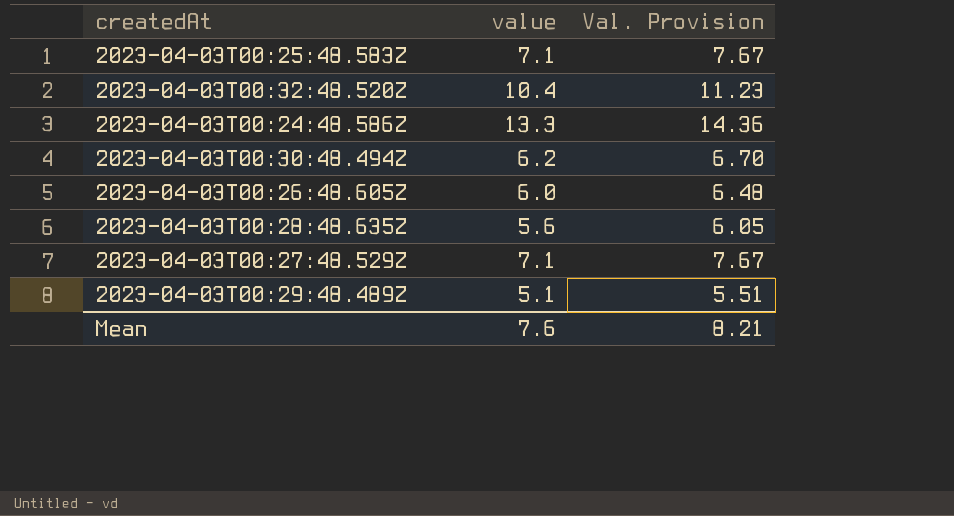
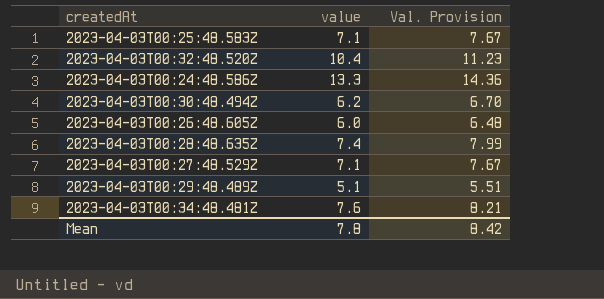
2023-04-03T00:28:48.635Z | value: 5.6 -> 7.4
2023-04-03T00:28:48.635Z | Val. Provision: 6.05 -> 7.99
row 2023-04-03T00:34:48.481Z: none -> 7.6 | 8.21
Mean | value: 7.6 -> 7.8
Mean | Val. Provision: 8.21 -> 8.42

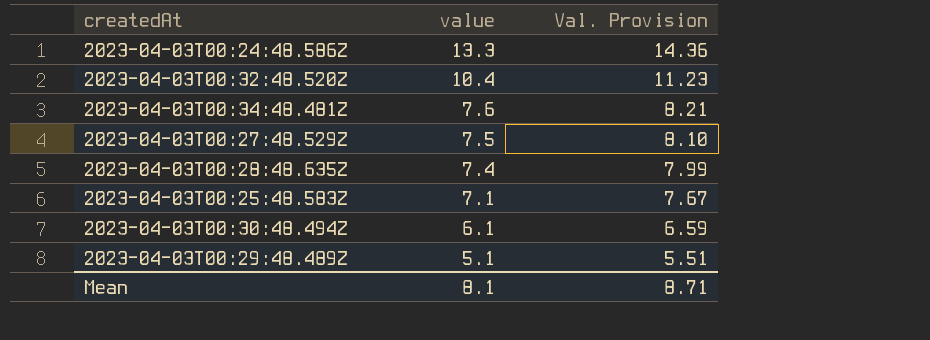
row order: none -> value descending
row 2023-04-03T00:26:48.605Z: 6.0 | 6.48 -> none
2023-04-03T00:27:48.529Z | value: 7.1 -> 7.5
2023-04-03T00:27:48.529Z | Val. Provision: 7.67 -> 8.10
2023-04-03T00:30:48.494Z | value: 6.2 -> 6.1
2023-04-03T00:30:48.494Z | Val. Provision: 6.70 -> 6.59
Mean | value: 7.8 -> 8.1
Mean | Val. Provision: 8.42 -> 8.71

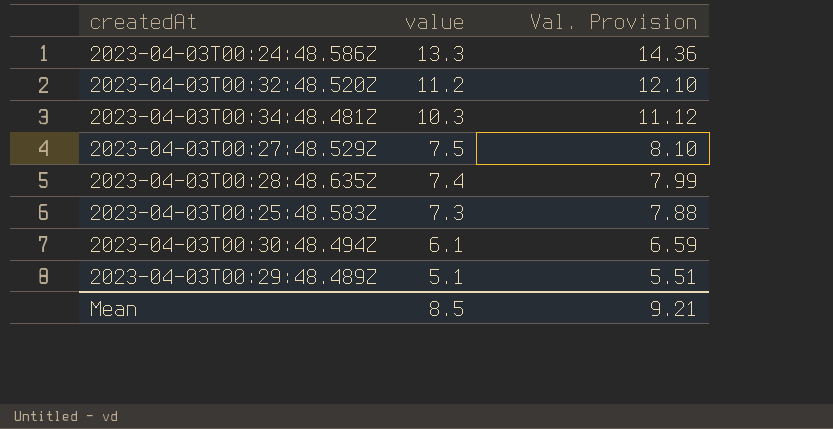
2023-04-03T00:32:48.520Z | value: 10.4 -> 11.2
2023-04-03T00:32:48.520Z | Val. Provision: 11.23 -> 12.10
2023-04-03T00:34:48.481Z | value: 7.6 -> 10.3
2023-04-03T00:34:48.481Z | Val. Provision: 8.21 -> 11.12
2023-04-03T00:25:48.583Z | value: 7.1 -> 7.3
2023-04-03T00:25:48.583Z | Val. Provision: 7.67 -> 7.88
Mean | value: 8.1 -> 8.5
Mean | Val. Provision: 8.71 -> 9.21

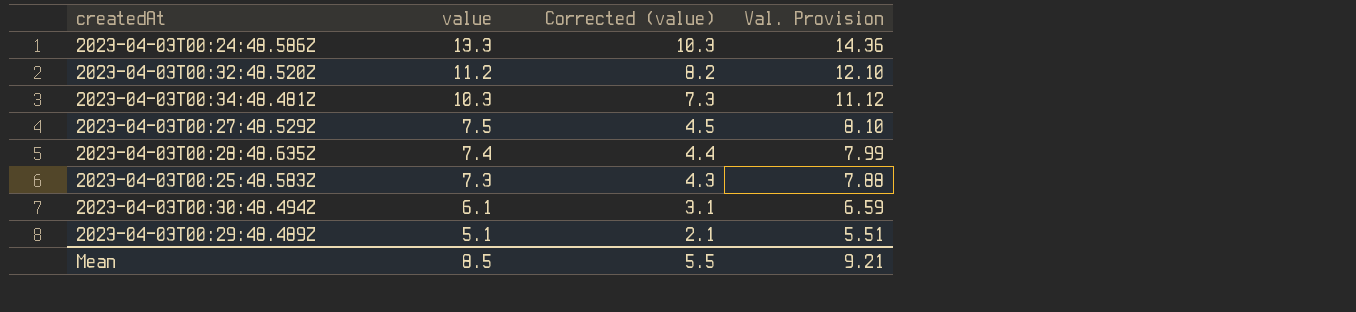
column Corrected (value) | formula: none -> [value] - 3

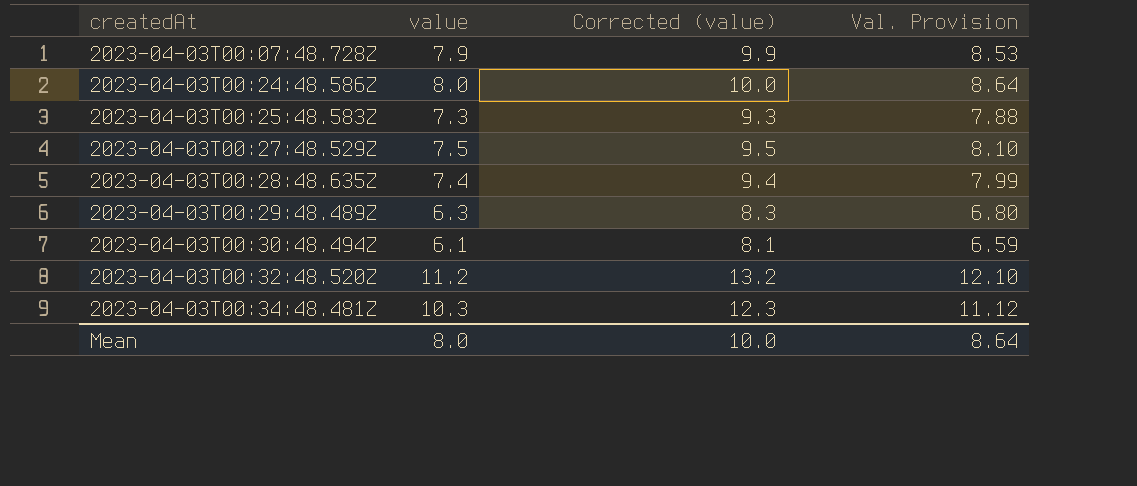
row order: value descending -> createdAt ascending
column Corrected (value) | formula: [value] - 3 -> [value] + 2
row 2023-04-03T00:07:48.728Z: none -> 7.9 | 9.9 | 8.53
2023-04-03T00:24:48.586Z | value: 13.3 -> 8.0
2023-04-03T00:24:48.586Z | Val. Provision: 14.36 -> 8.64
2023-04-03T00:29:48.489Z | value: 5.1 -> 6.3
2023-04-03T00:29:48.489Z | Val. Provision: 5.51 -> 6.80
Mean | value: 8.5 -> 8.0
Mean | Corrected (value): 5.5 -> 10.0
Mean | Val. Provision: 9.21 -> 8.64

